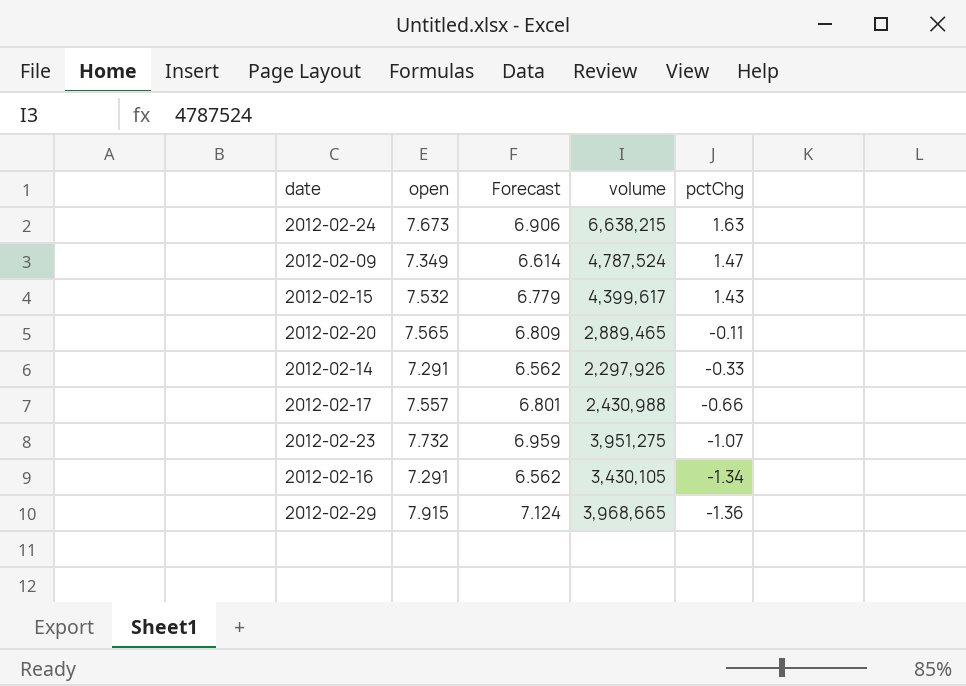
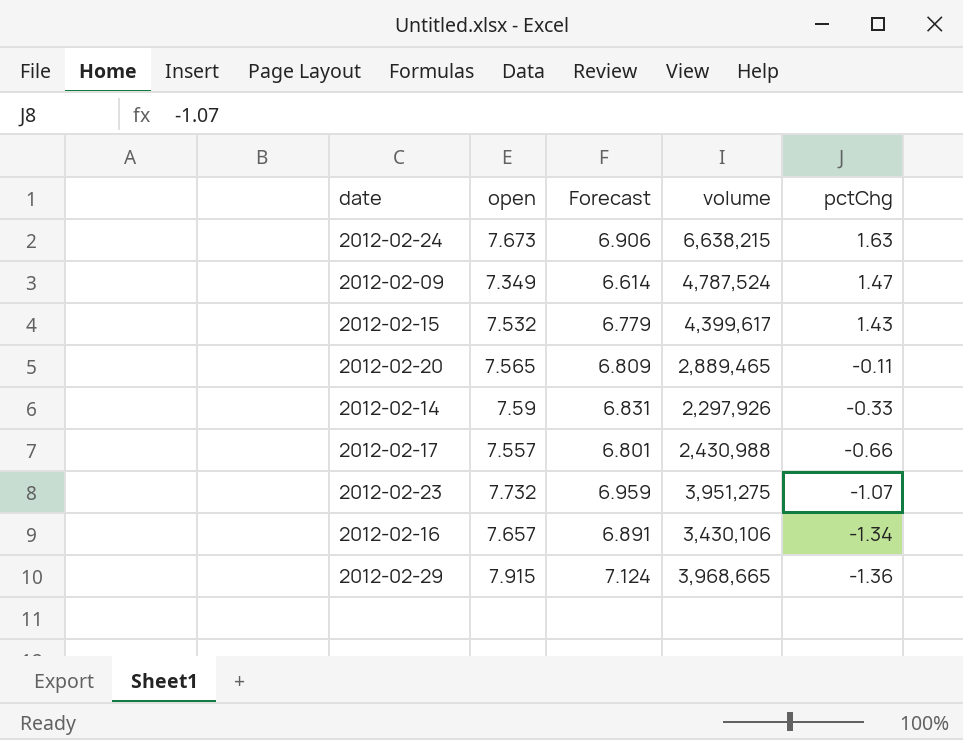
2012-02-14 | open: 7.291 -> 7.59
2012-02-14 | Forecast: 6.562 -> 6.831
2012-02-16 | open: 7.291 -> 7.657
2012-02-16 | Forecast: 6.562 -> 6.891
2012-02-16 | volume: 3,430,105 -> 3,430,106

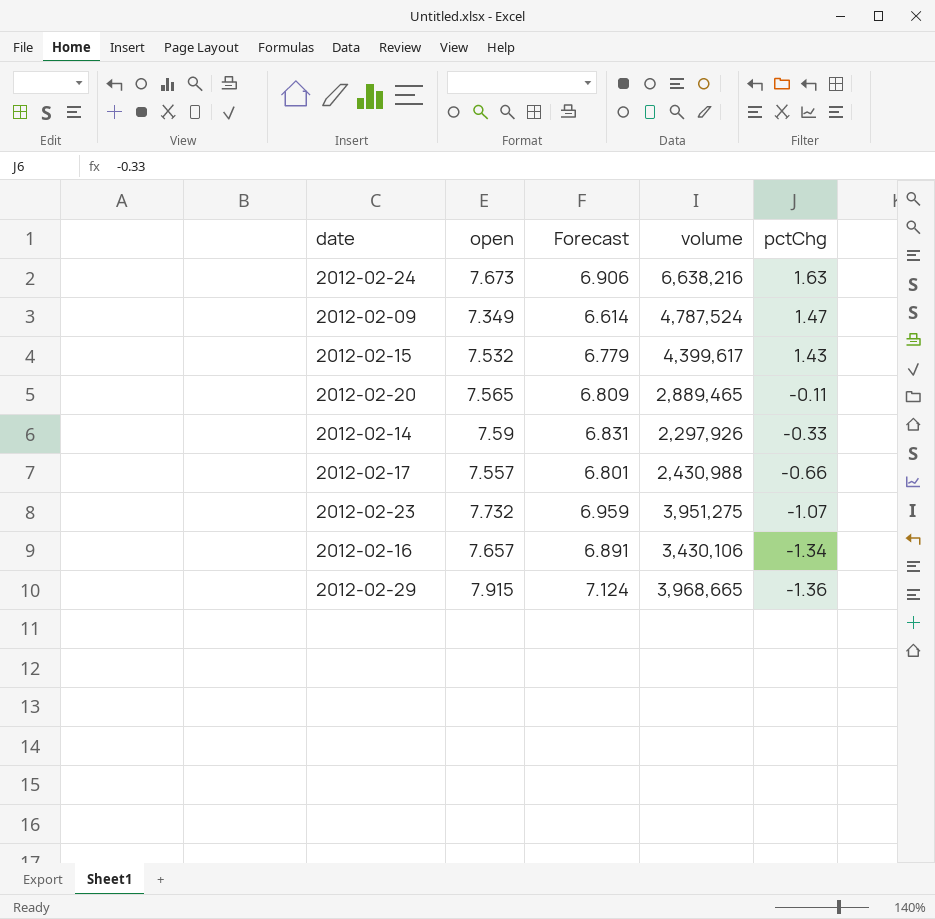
2012-02-24 | volume: 6,638,215 -> 6,638,216

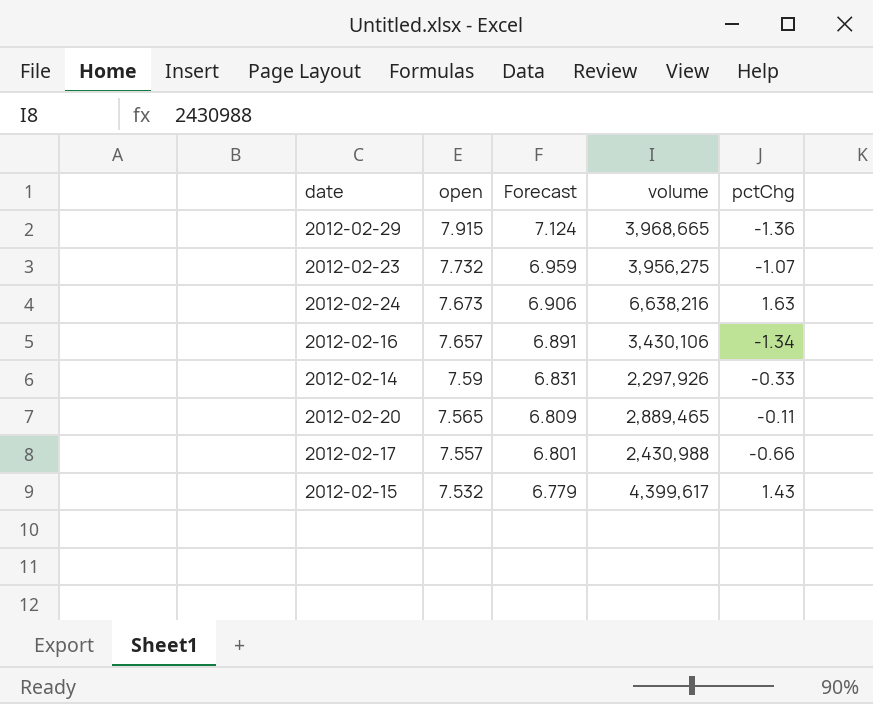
row order: pctChg descending -> open descending
row 2012-02-09: 7.349 | 6.614 | 4,787,524 | 1.47 -> none
2012-02-23 | volume: 3,951,275 -> 3,956,275

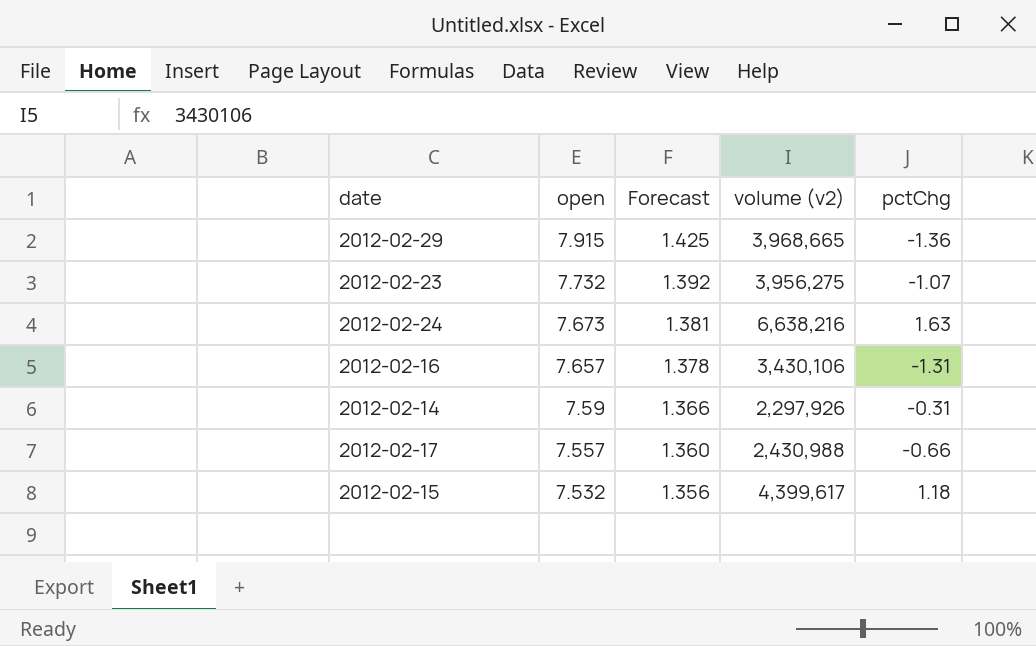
column Forecast | formula: [open] * 0.9 -> [open] * 0.18
column name: volume -> volume (v2)
row 2012-02-20: 7.565 | 6.809 | 2,889,465 | -0.11 -> none
2012-02-16 | pctChg: -1.34 -> -1.31
2012-02-14 | pctChg: -0.33 -> -0.31
2012-02-15 | pctChg: 1.43 -> 1.18

